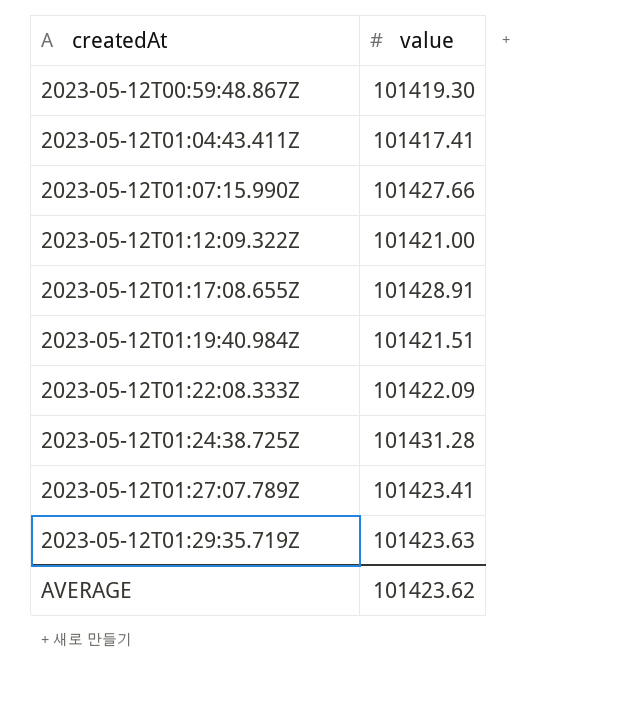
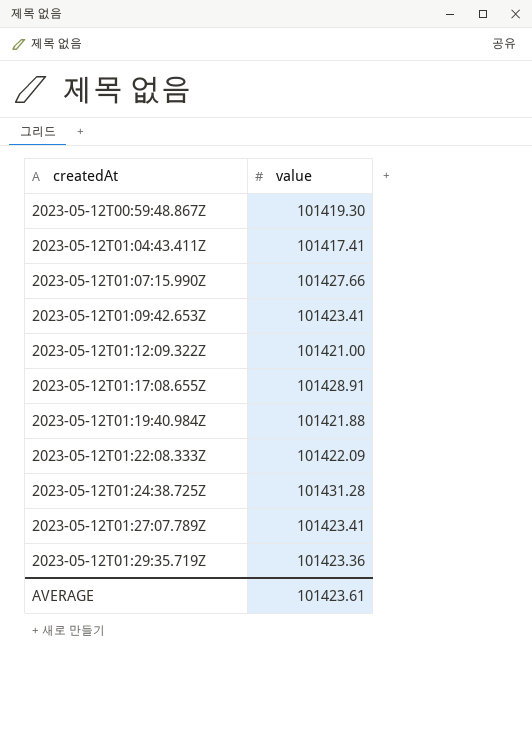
row 2023-05-12T01:09:42.653Z: none -> 101423.41
2023-05-12T01:19:40.984Z | value: 101421.51 -> 101421.88
2023-05-12T01:29:35.719Z | value: 101423.63 -> 101423.36
AVERAGE | value: 101423.62 -> 101423.61

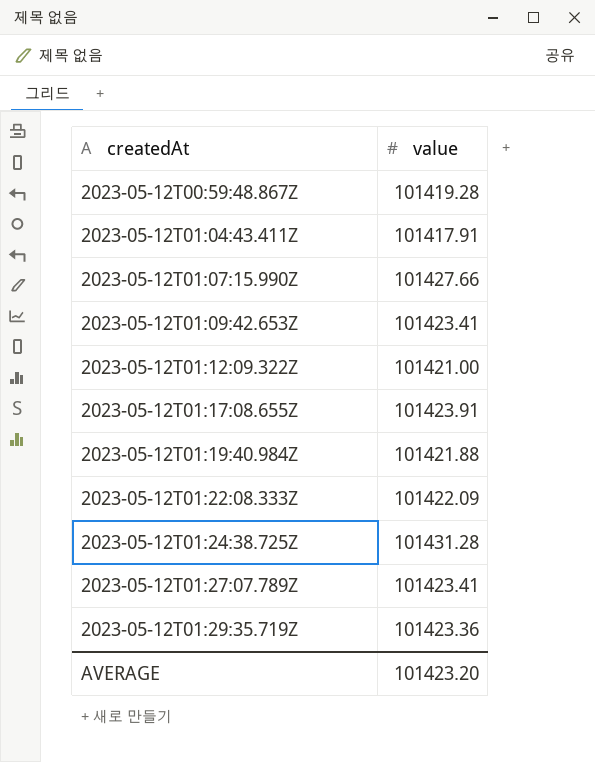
2023-05-12T00:59:48.867Z | value: 101419.30 -> 101419.28
2023-05-12T01:04:43.411Z | value: 101417.41 -> 101417.91
2023-05-12T01:17:08.655Z | value: 101428.91 -> 101423.91
AVERAGE | value: 101423.61 -> 101423.20

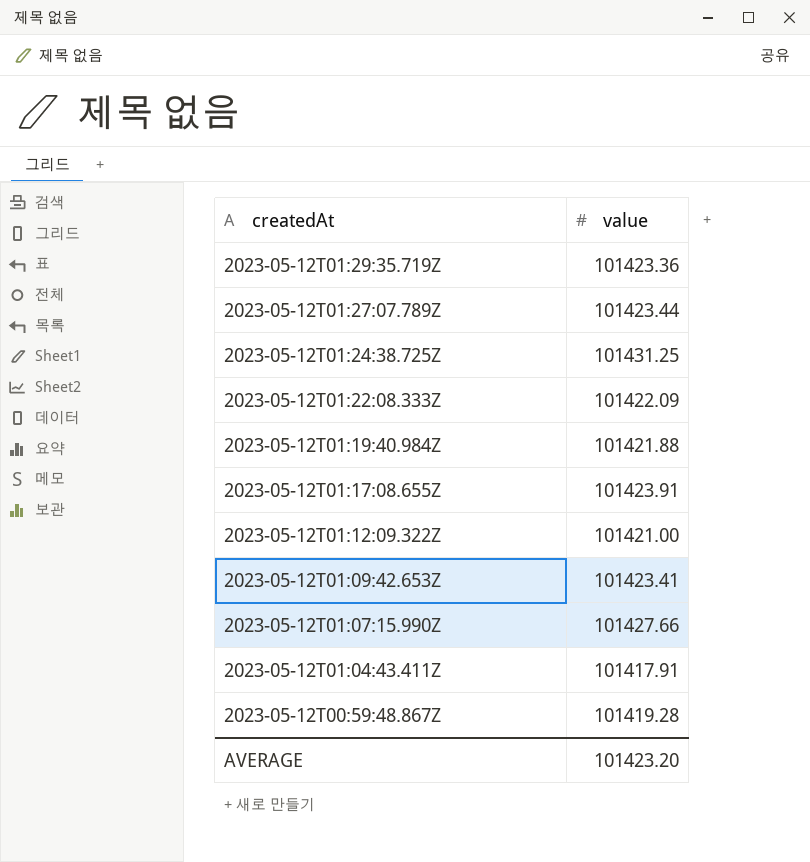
row order: createdAt ascending -> createdAt descending
2023-05-12T01:27:07.789Z | value: 101423.41 -> 101423.44
2023-05-12T01:24:38.725Z | value: 101431.28 -> 101431.25

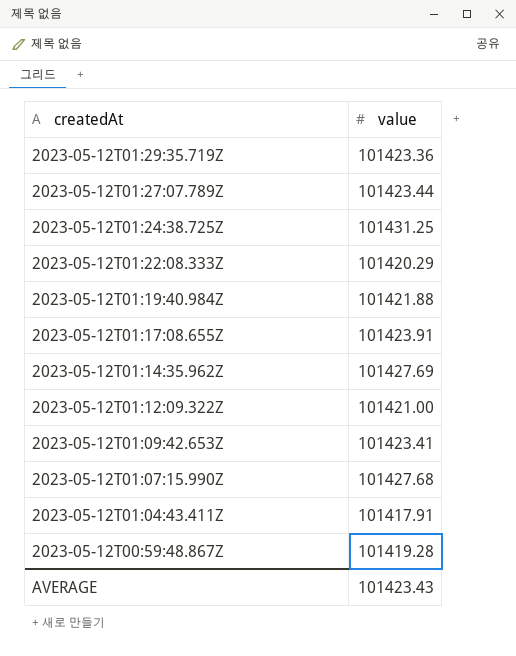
2023-05-12T01:22:08.333Z | value: 101422.09 -> 101420.29
row 2023-05-12T01:14:35.962Z: none -> 101427.69
2023-05-12T01:07:15.990Z | value: 101427.66 -> 101427.68
AVERAGE | value: 101423.20 -> 101423.43

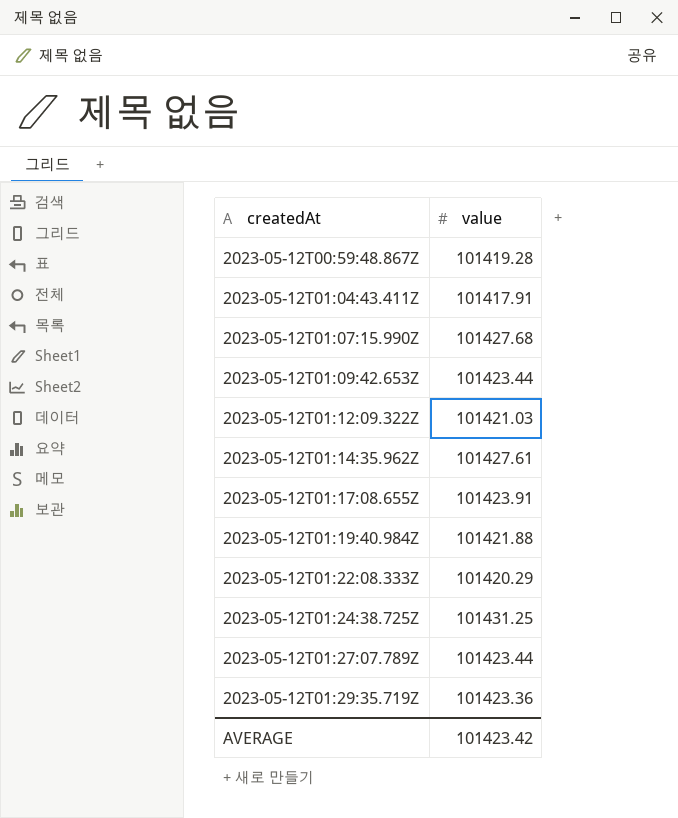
row order: createdAt descending -> createdAt ascending
2023-05-12T01:09:42.653Z | value: 101423.41 -> 101423.44
2023-05-12T01:12:09.322Z | value: 101421.00 -> 101421.03
2023-05-12T01:14:35.962Z | value: 101427.69 -> 101427.61
AVERAGE | value: 101423.43 -> 101423.42

